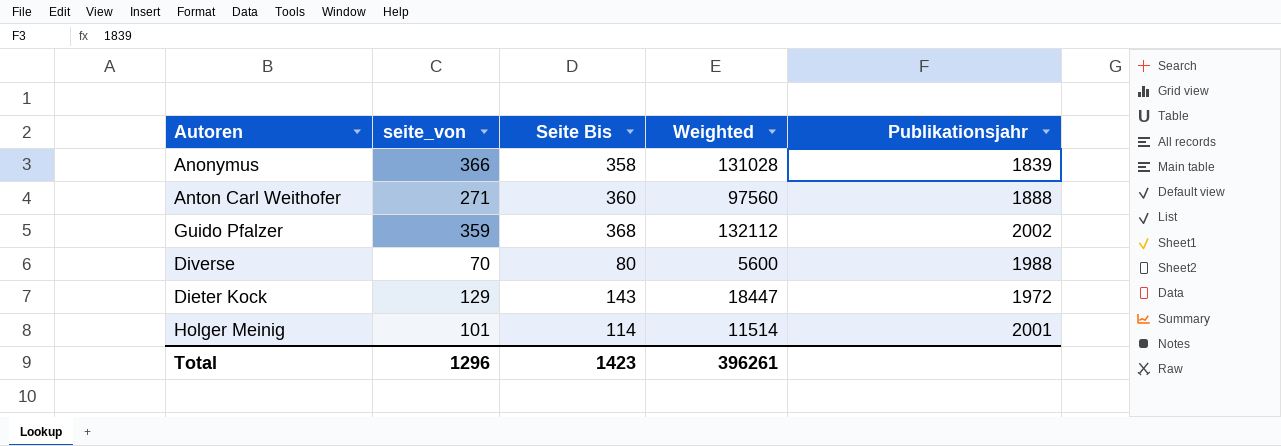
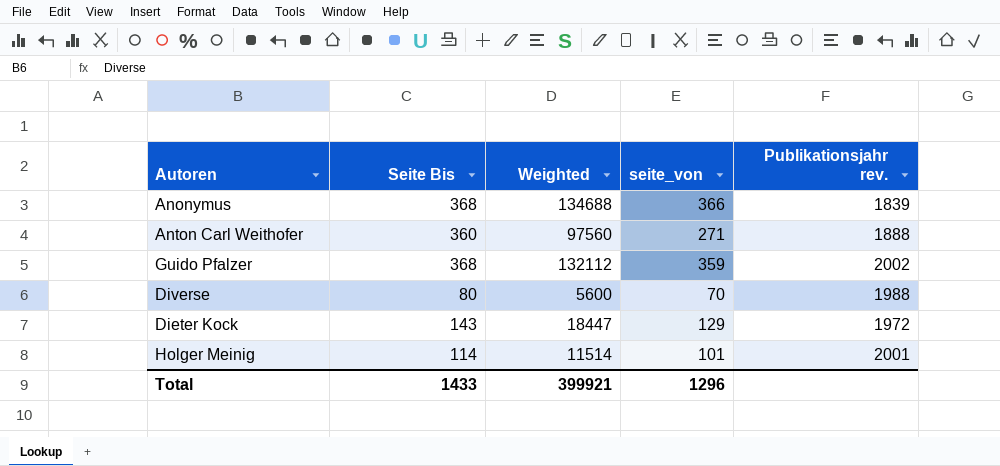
column seite_von | position: 2 -> 4
column name: Publikationsjahr -> Publikationsjahr rev.
Anonymus | Seite Bis: 358 -> 368
Anonymus | Weighted: 131028 -> 134688
Total | Seite Bis: 1423 -> 1433
Total | Weighted: 396261 -> 399921

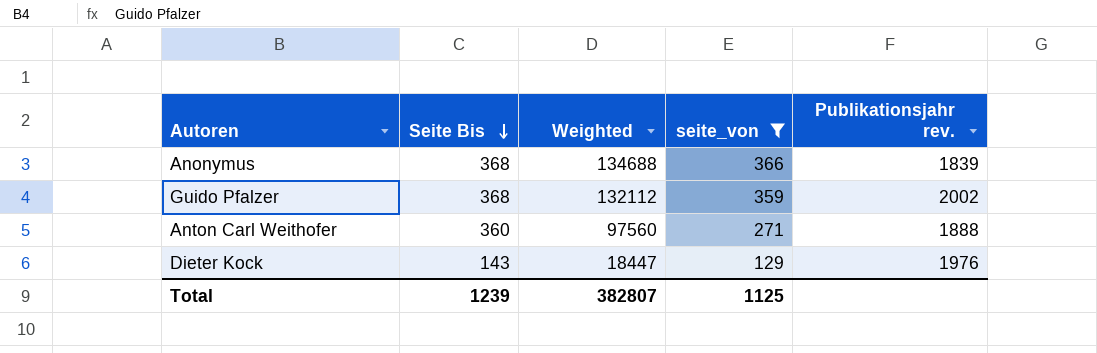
filter: none -> seite_von >= 129
row order: none -> Seite Bis descending
Dieter Kock | Publikationsjahr rev.: 1972 -> 1976
Total | Seite Bis: 1433 -> 1239
Total | Weighted: 399921 -> 382807
Total | seite_von: 1296 -> 1125

